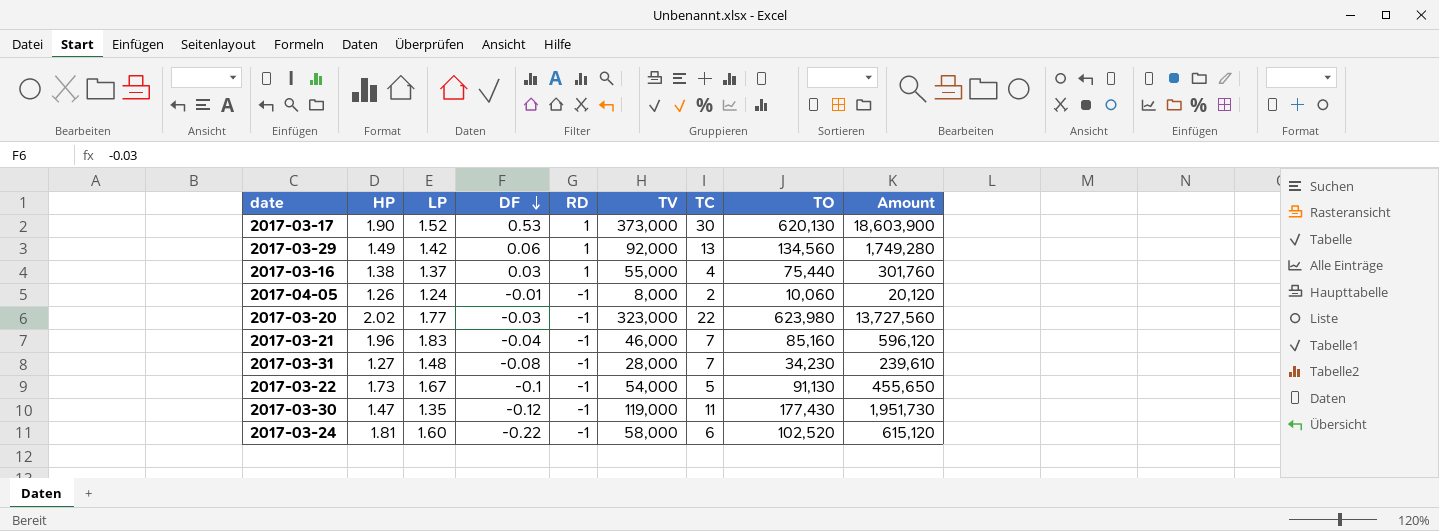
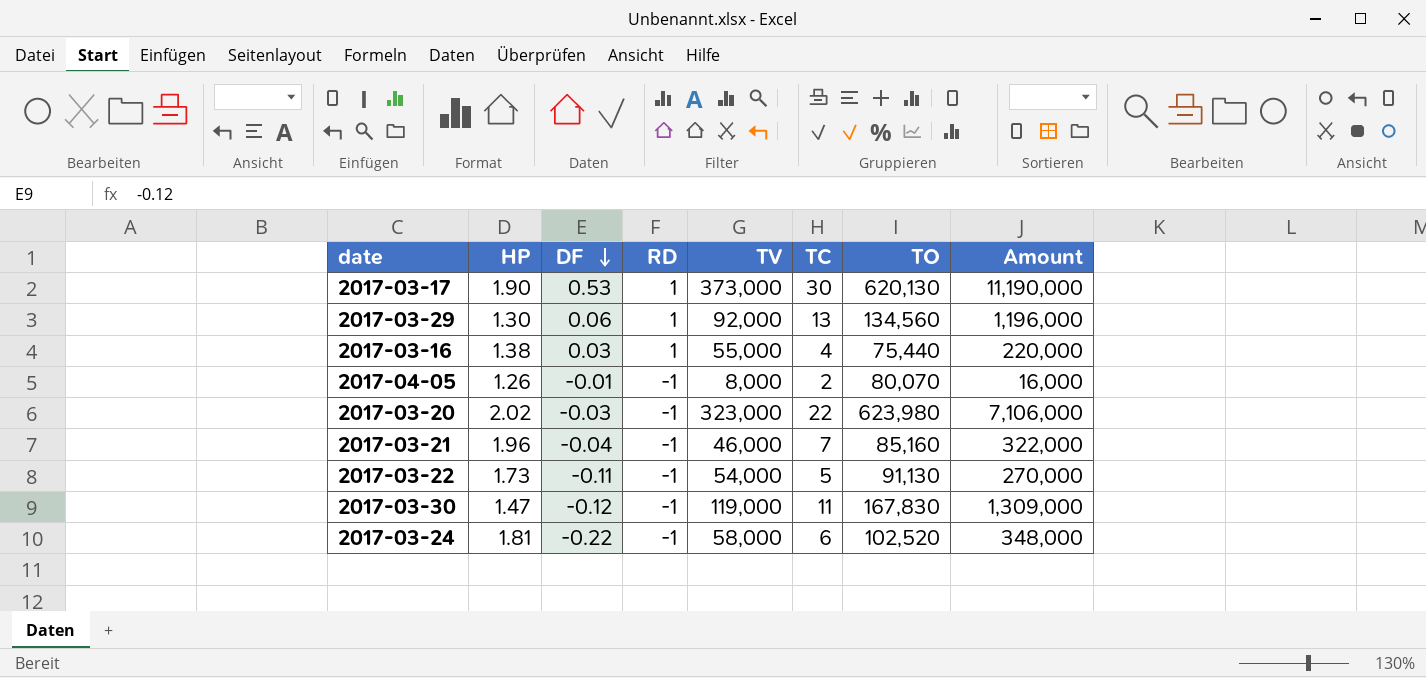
column LP | position: 3 -> none
column Amount | formula: [TC] * [TO] -> [TV] * [TC]
row 2017-03-31: 1.27 | 1.48 | -0.08 | -1 | 28,000 | 7 | 34,230 | 239,610 -> none
2017-03-29 | HP: 1.49 -> 1.30
2017-04-05 | TO: 10,060 -> 80,070
2017-03-22 | DF: -0.1 -> -0.11
2017-03-30 | TO: 177,430 -> 167,830

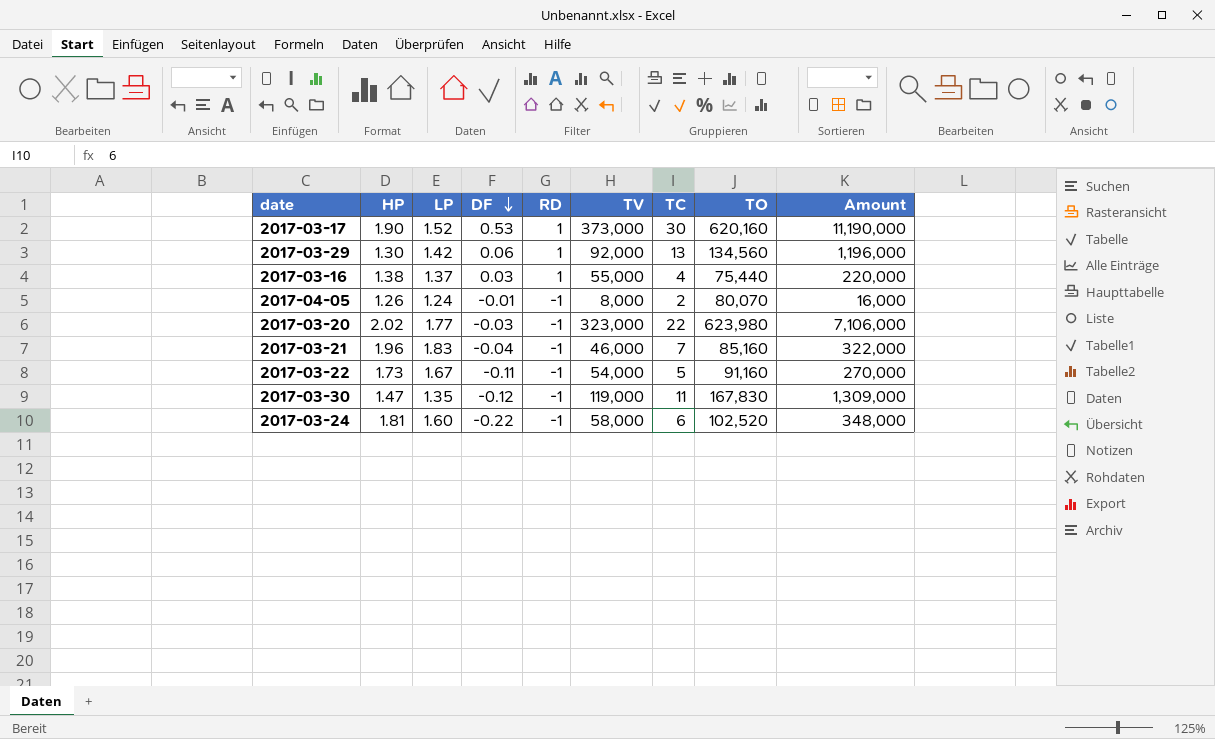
column LP | position: none -> 3
2017-03-17 | TO: 620,130 -> 620,160
2017-03-22 | TO: 91,130 -> 91,160

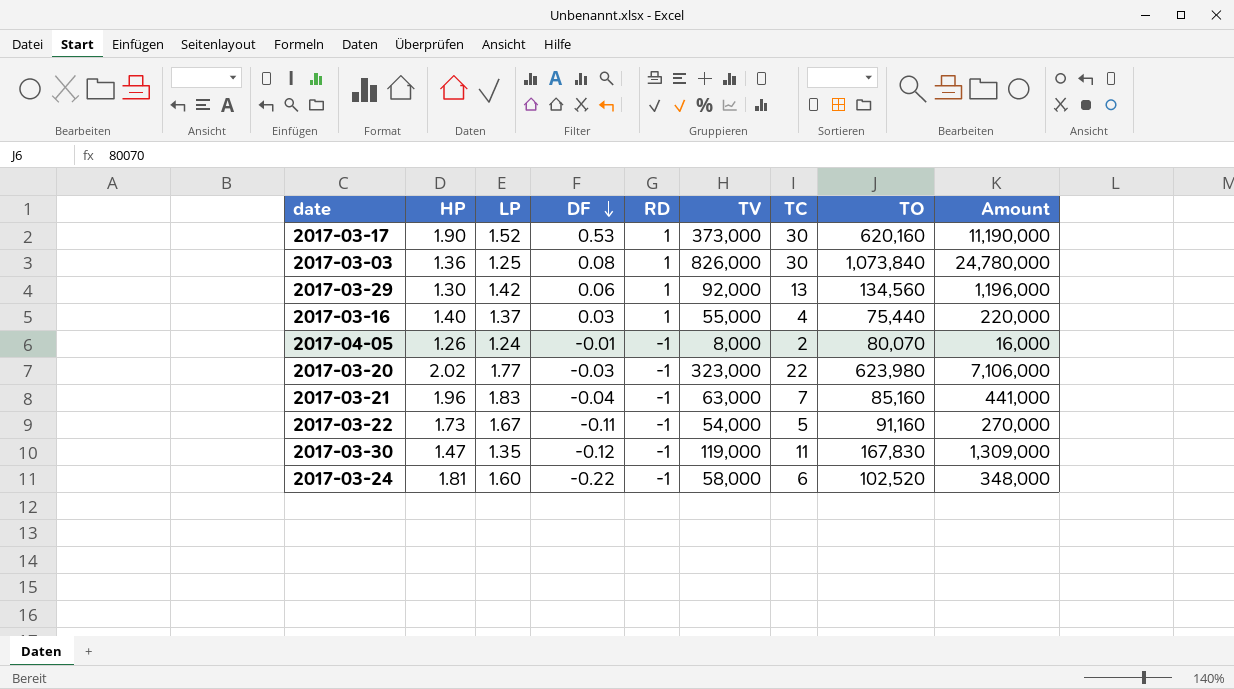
row 2017-03-03: none -> 1.36 | 1.25 | 0.08 | 1 | 826,000 | 30 | 1,073,840 | 24,780,000
2017-03-16 | HP: 1.38 -> 1.40
2017-03-21 | TV: 46,000 -> 63,000
2017-03-21 | Amount: 322,000 -> 441,000

